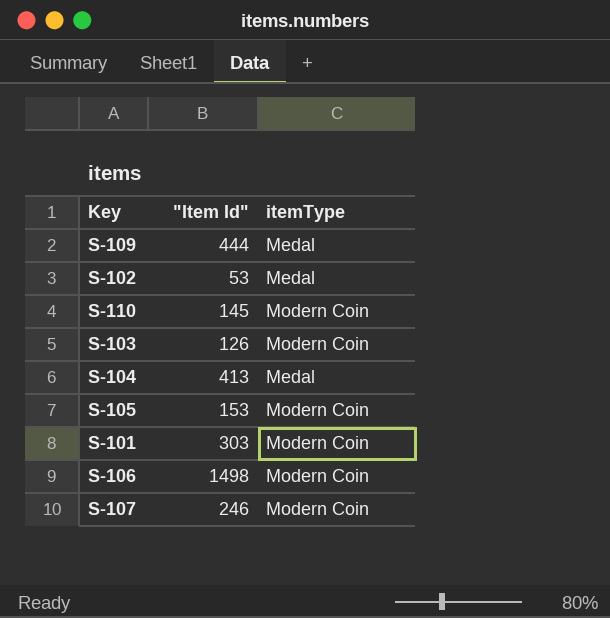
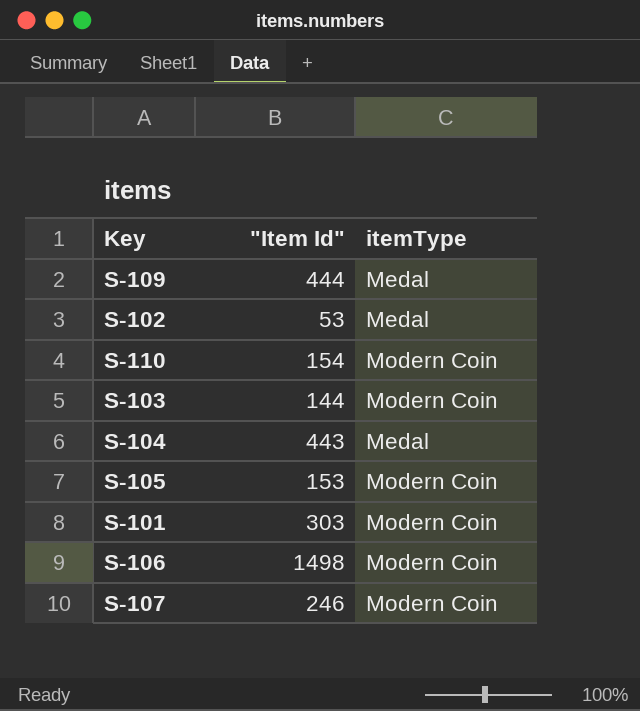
S-110 | "Item Id": 145 -> 154
S-103 | "Item Id": 126 -> 144
S-104 | "Item Id": 413 -> 443

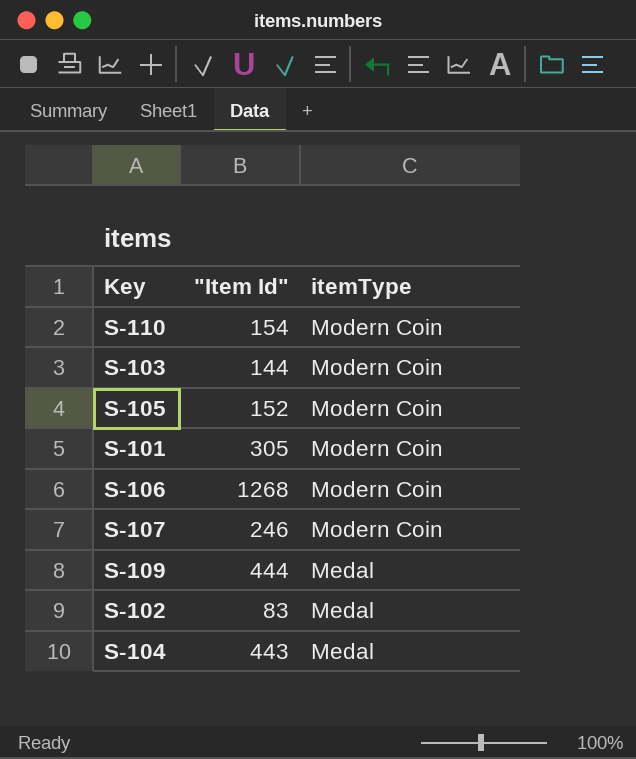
row order: none -> itemType descending
S-105 | "Item Id": 153 -> 152
S-101 | "Item Id": 303 -> 305
S-106 | "Item Id": 1498 -> 1268
S-102 | "Item Id": 53 -> 83

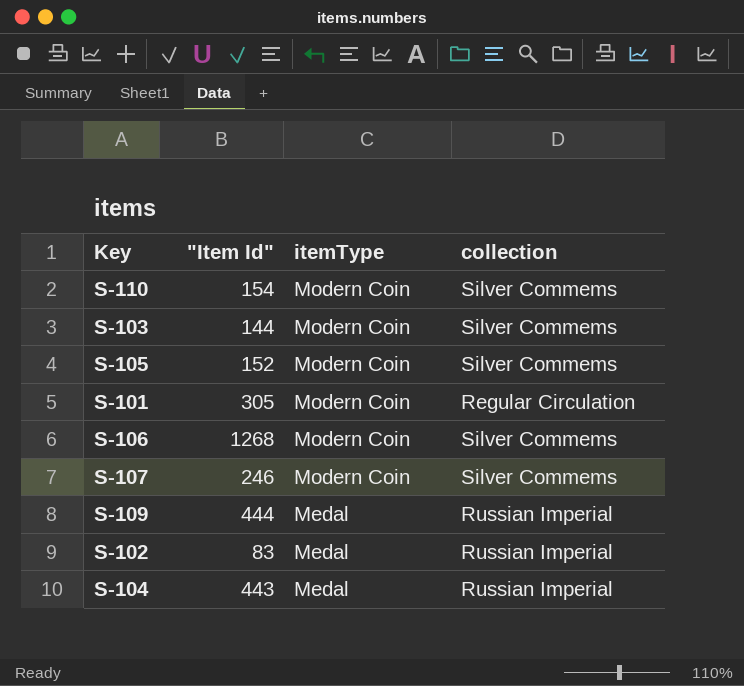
column collection | position: none -> 4

